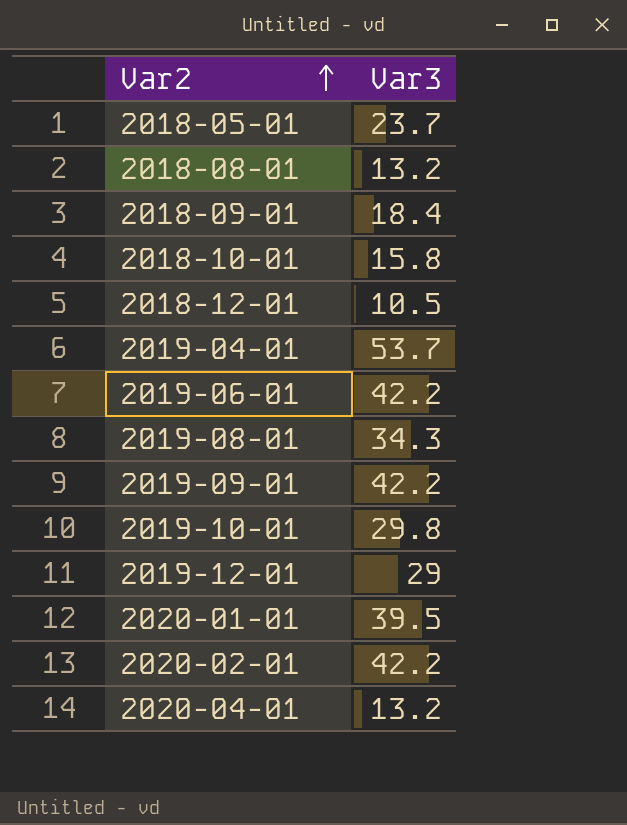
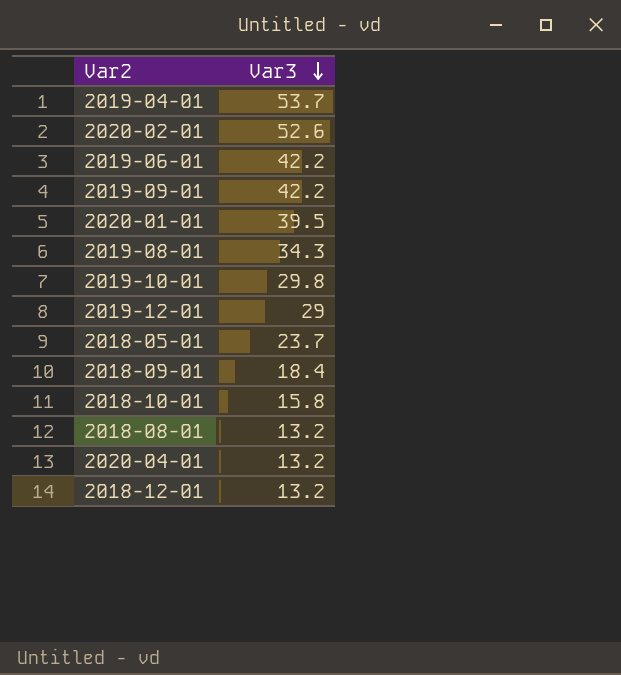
row order: Var2 ascending -> Var3 descending
2020-02-01 | Var3: 42.2 -> 52.6
2018-12-01 | Var3: 10.5 -> 13.2

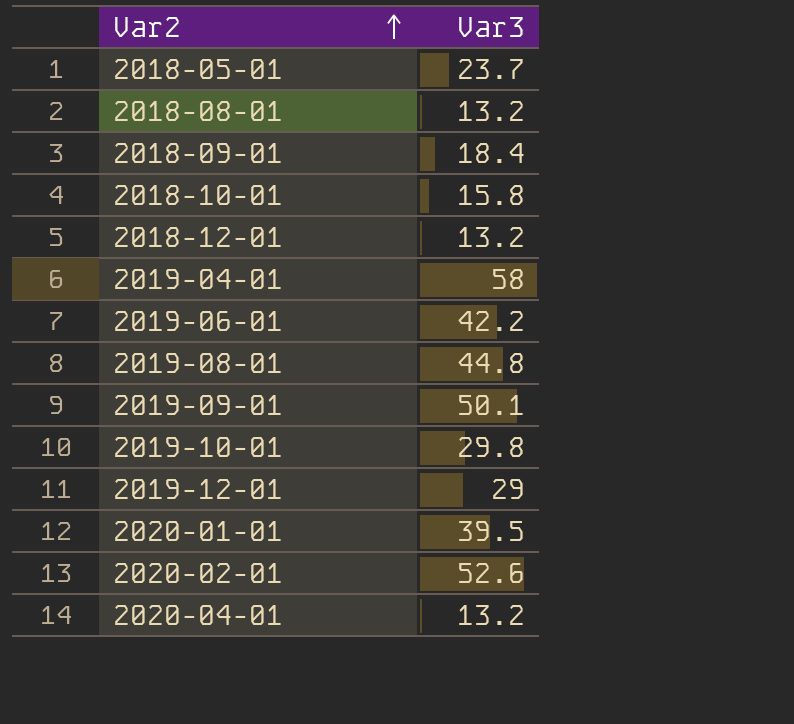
row order: Var3 descending -> Var2 ascending
2019-04-01 | Var3: 53.7 -> 58
2019-08-01 | Var3: 34.3 -> 44.8
2019-09-01 | Var3: 42.2 -> 50.1

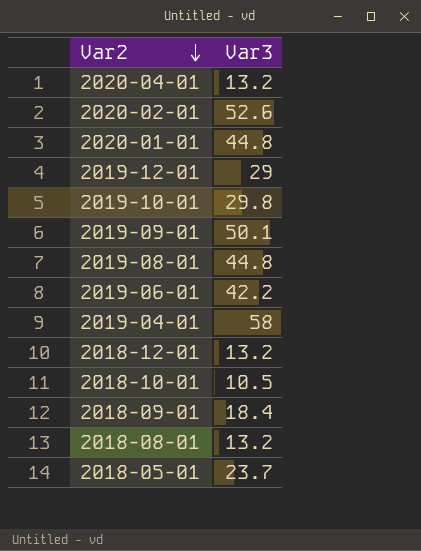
row order: Var2 ascending -> Var2 descending
2020-01-01 | Var3: 39.5 -> 44.8
2018-10-01 | Var3: 15.8 -> 10.5

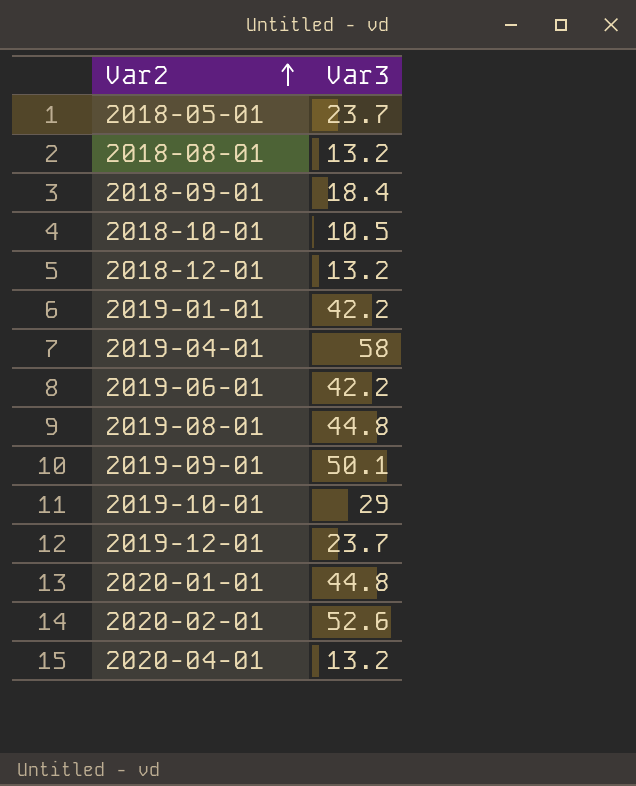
row order: Var2 descending -> Var2 ascending
row 2019-01-01: none -> 42.2
2019-10-01 | Var3: 29.8 -> 29
2019-12-01 | Var3: 29 -> 23.7

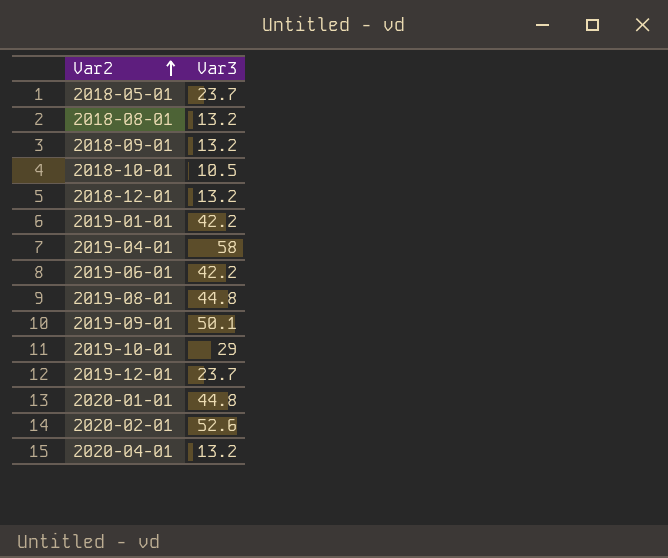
2018-09-01 | Var3: 18.4 -> 13.2

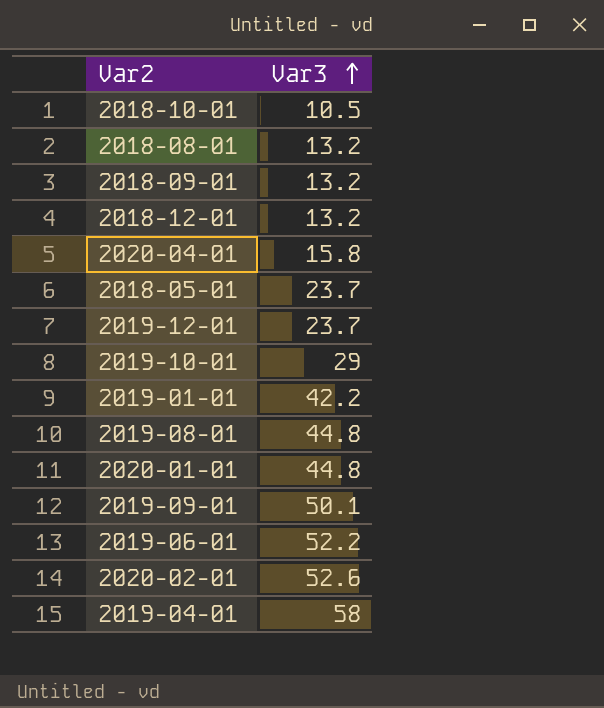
row order: Var2 ascending -> Var3 ascending
2020-04-01 | Var3: 13.2 -> 15.8
2019-06-01 | Var3: 42.2 -> 52.2

